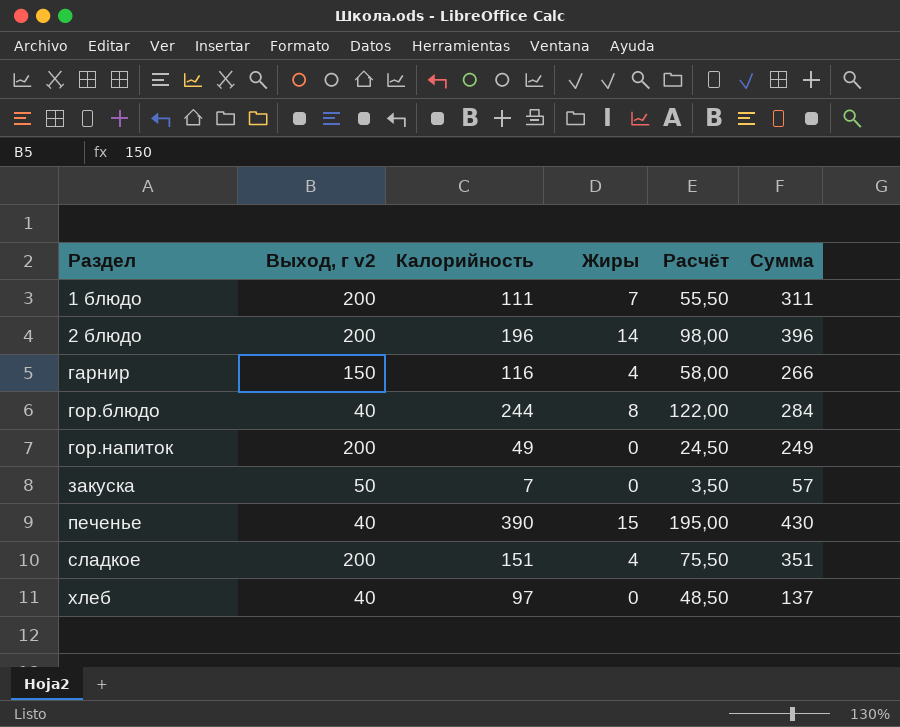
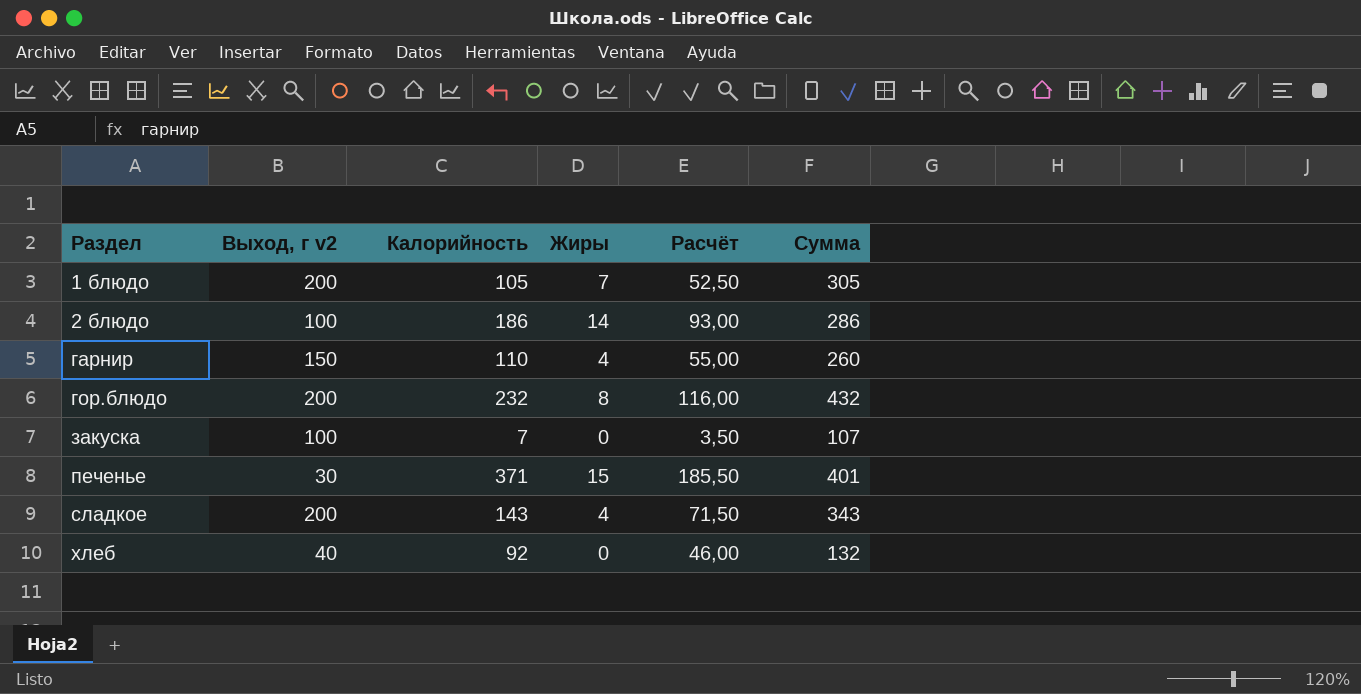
row гор.напиток: 200 | 49 | 0 | 24,50 | 249 -> none
1 блюдо | Калорийность: 111 -> 105
1 блюдо | Расчёт: 55,50 -> 52,50
1 блюдо | Сумма: 311 -> 305
2 блюдо | Выход, г v2: 200 -> 100
2 блюдо | Калорийность: 196 -> 186
2 блюдо | Расчёт: 98,00 -> 93,00
2 блюдо | Сумма: 396 -> 286
гарнир | Калорийность: 116 -> 110
гарнир | Расчёт: 58,00 -> 55,00
гарнир | Сумма: 266 -> 260
гор.блюдо | Выход, г v2: 40 -> 200
гор.блюдо | Калорийность: 244 -> 232
гор.блюдо | Расчёт: 122,00 -> 116,00
гор.блюдо | Сумма: 284 -> 432
закуска | Выход, г v2: 50 -> 100
закуска | Сумма: 57 -> 107
печенье | Выход, г v2: 40 -> 30
печенье | Калорийность: 390 -> 371
печенье | Расчёт: 195,00 -> 185,50
печенье | Сумма: 430 -> 401
сладкое | Калорийность: 151 -> 143
сладкое | Расчёт: 75,50 -> 71,50
сладкое | Сумма: 351 -> 343
хлеб | Калорийность: 97 -> 92
хлеб | Расчёт: 48,50 -> 46,00
хлеб | Сумма: 137 -> 132

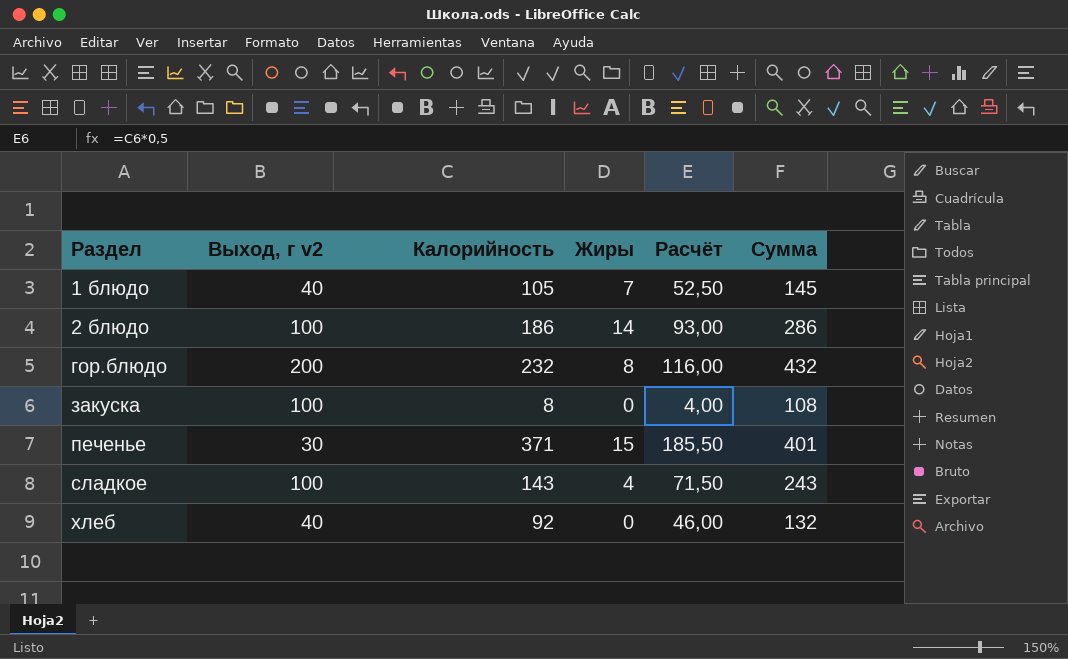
row гарнир: 150 | 110 | 4 | 55,00 | 260 -> none
1 блюдо | Выход, г v2: 200 -> 40
1 блюдо | Сумма: 305 -> 145
закуска | Калорийность: 7 -> 8
закуска | Расчёт: 3,50 -> 4,00
закуска | Сумма: 107 -> 108
сладкое | Выход, г v2: 200 -> 100
сладкое | Сумма: 343 -> 243

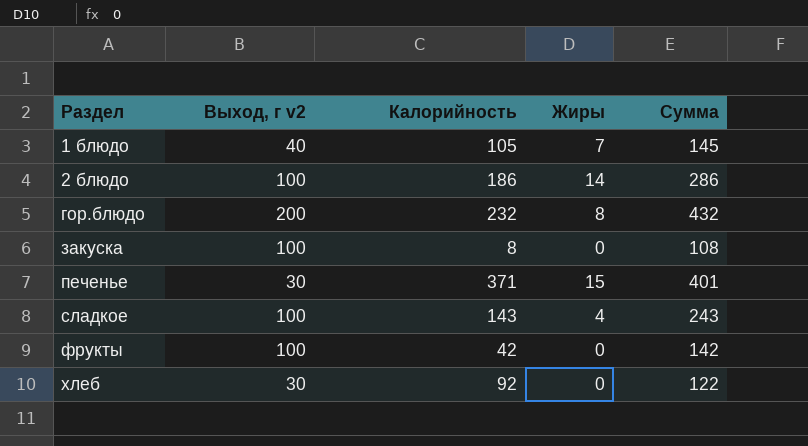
column Расчёт | formula: [Калорийность] * 0,5 -> none
row фрукты: none -> 100 | 42 | 0 | 142
хлеб | Выход, г v2: 40 -> 30
хлеб | Сумма: 132 -> 122

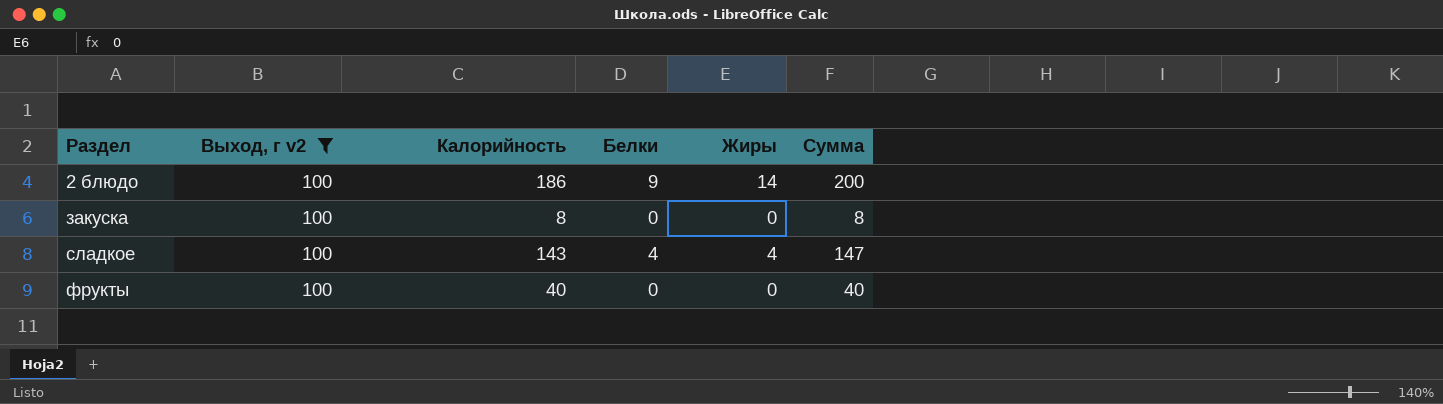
filter: none -> Выход, г v2 = 100
column Белки | position: none -> 4
column Сумма | formula: [Выход, г v2] + [Калорийность] -> [Калорийность] + [Жиры]
фрукты | Калорийность: 42 -> 40

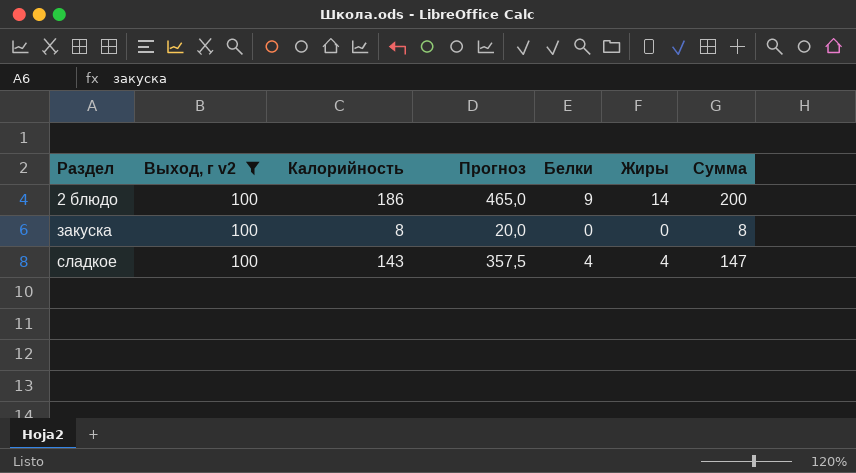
column Прогноз | formula: none -> [Калорийность] * 2,5
row фрукты: 100 | 40 | 0 | 0 | 40 -> none

